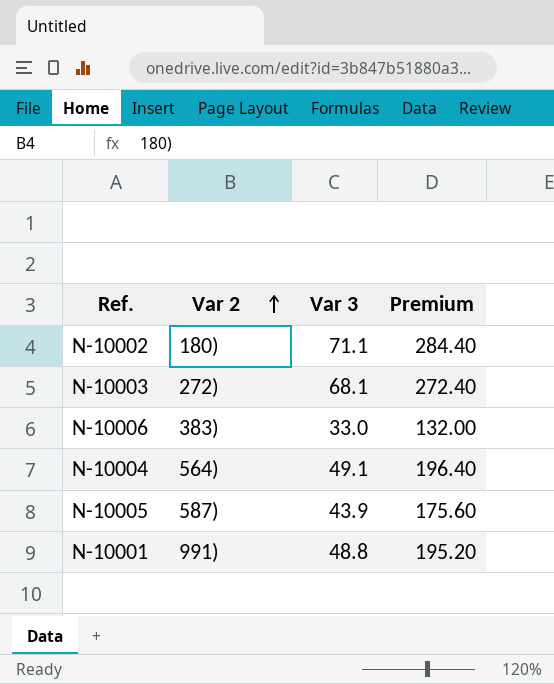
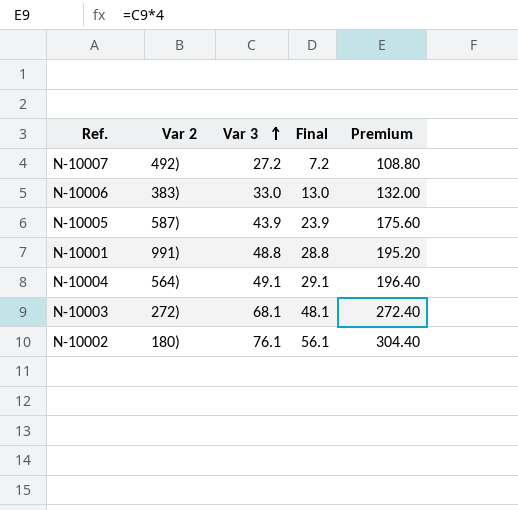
row order: Var 2 ascending -> Var 3 ascending
column Final | formula: none -> [Var 3] - 20
row N-10007: none -> 492) | 27.2 | 7.2 | 108.80
N-10002 | Var 3: 71.1 -> 76.1
N-10002 | Premium: 284.40 -> 304.40

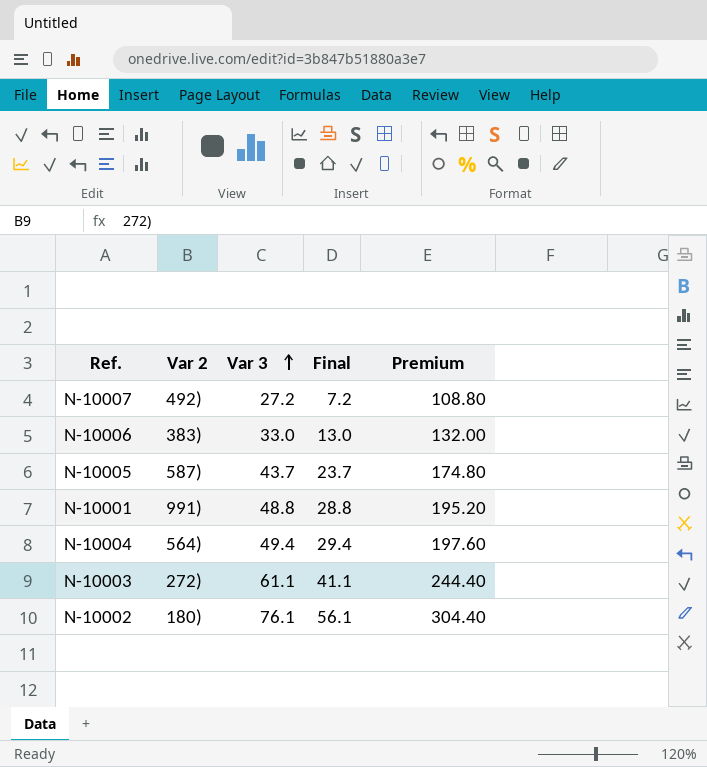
N-10005 | Var 3: 43.9 -> 43.7
N-10005 | Final: 23.9 -> 23.7
N-10005 | Premium: 175.60 -> 174.80
N-10004 | Var 3: 49.1 -> 49.4
N-10004 | Final: 29.1 -> 29.4
N-10004 | Premium: 196.40 -> 197.60
N-10003 | Var 3: 68.1 -> 61.1
N-10003 | Final: 48.1 -> 41.1
N-10003 | Premium: 272.40 -> 244.40

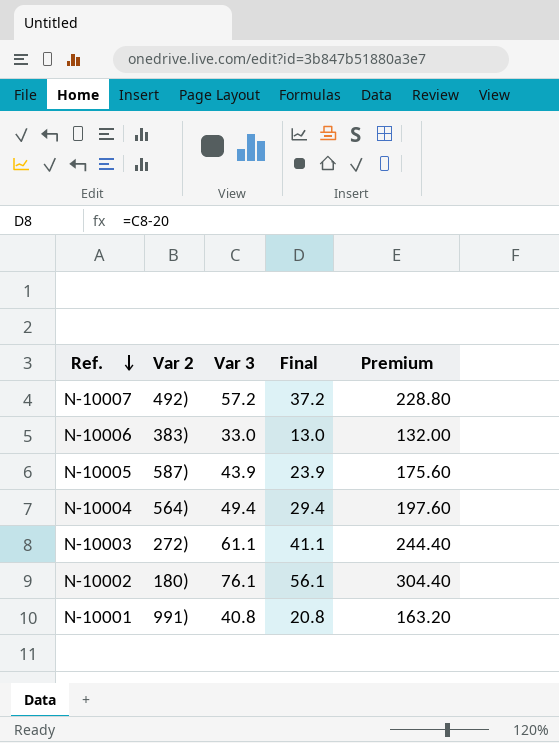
row order: Var 3 ascending -> Ref. descending
N-10007 | Var 3: 27.2 -> 57.2
N-10007 | Final: 7.2 -> 37.2
N-10007 | Premium: 108.80 -> 228.80
N-10005 | Var 3: 43.7 -> 43.9
N-10005 | Final: 23.7 -> 23.9
N-10005 | Premium: 174.80 -> 175.60
N-10001 | Var 3: 48.8 -> 40.8
N-10001 | Final: 28.8 -> 20.8
N-10001 | Premium: 195.20 -> 163.20

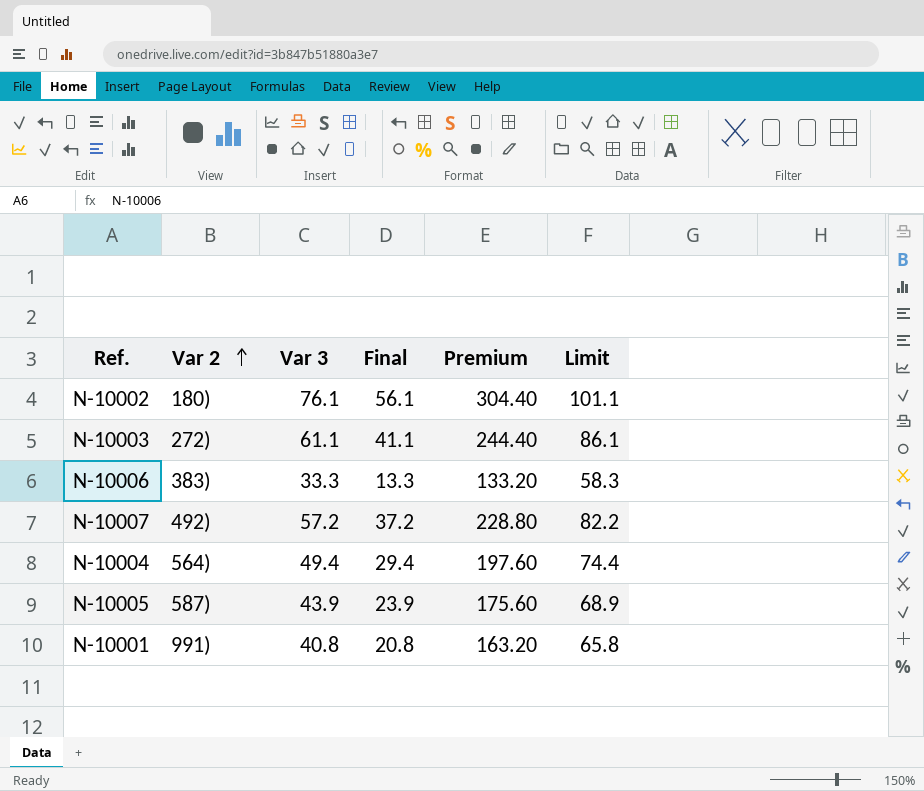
row order: Ref. descending -> Var 2 ascending
column Limit | formula: none -> [Var 3] + 25
N-10006 | Var 3: 33.0 -> 33.3
N-10006 | Final: 13.0 -> 13.3
N-10006 | Premium: 132.00 -> 133.20

